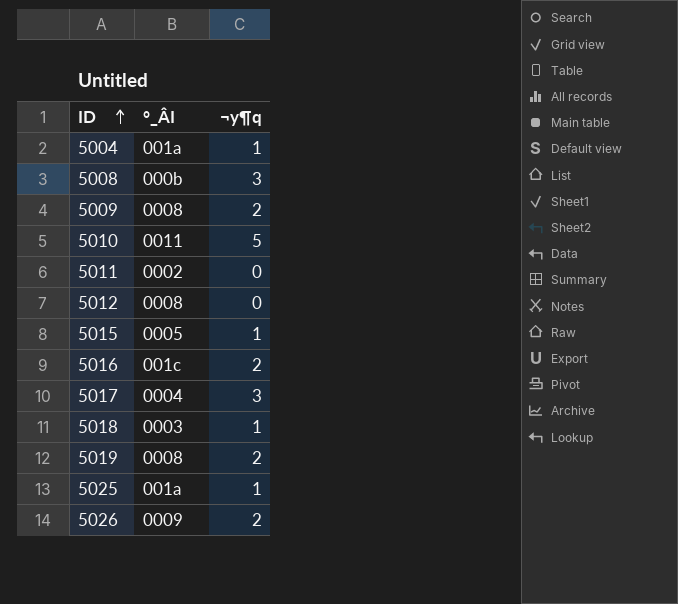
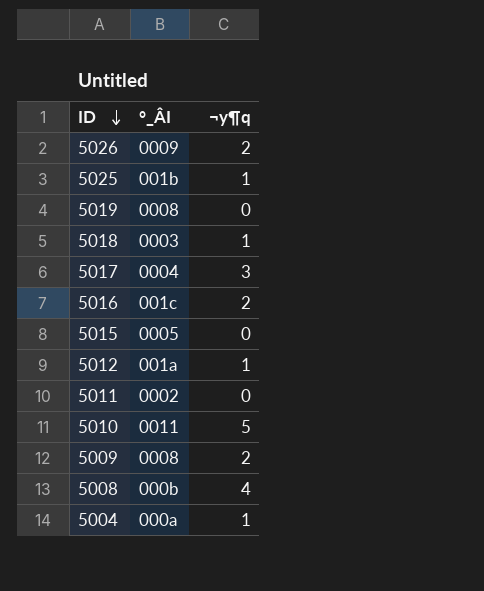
row order: ID ascending -> ID descending
5025 | °_ÂI: 001a -> 001b
5019 | ¬y¶q: 2 -> 0
5015 | ¬y¶q: 1 -> 0
5012 | °_ÂI: 0008 -> 001a
5012 | ¬y¶q: 0 -> 1
5008 | ¬y¶q: 3 -> 4
5004 | °_ÂI: 001a -> 000a

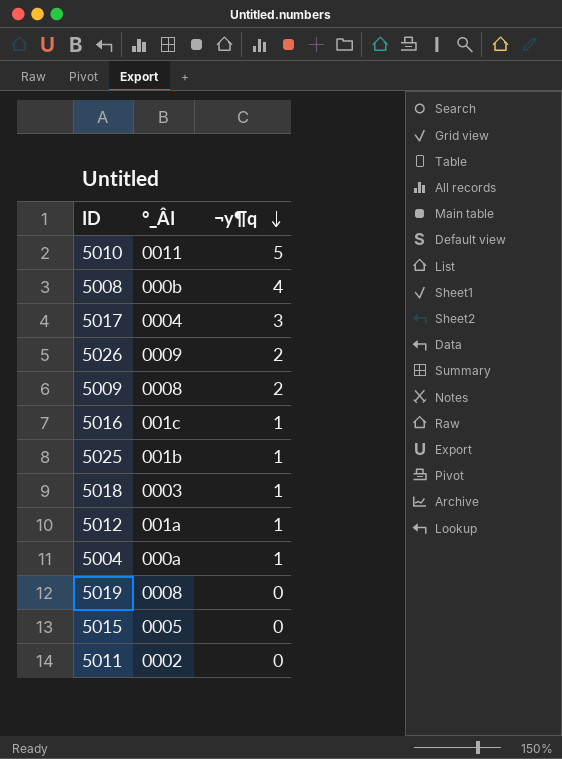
row order: ID descending -> ¬y¶q descending
5016 | ¬y¶q: 2 -> 1

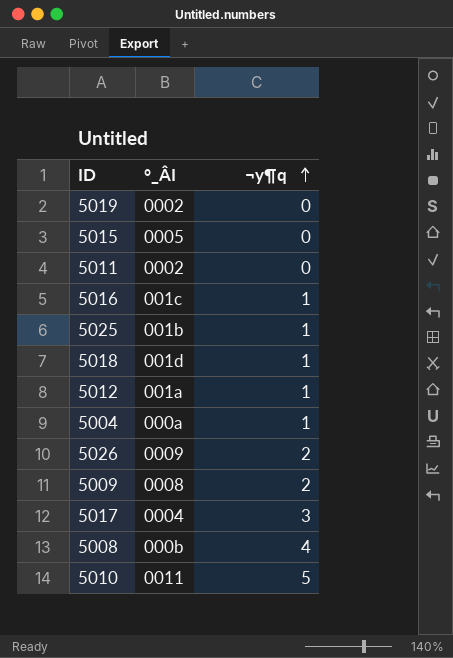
row order: ¬y¶q descending -> ¬y¶q ascending
5019 | °_ÂI: 0008 -> 0002
5018 | °_ÂI: 0003 -> 001d

